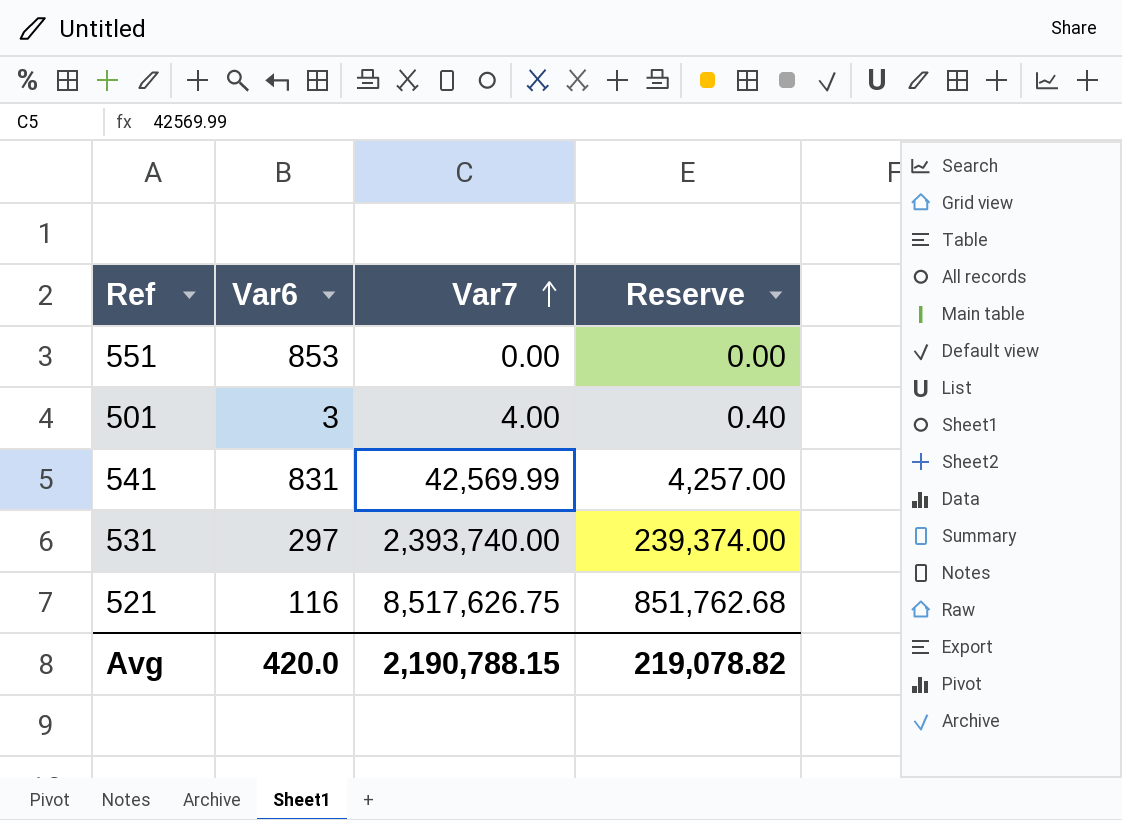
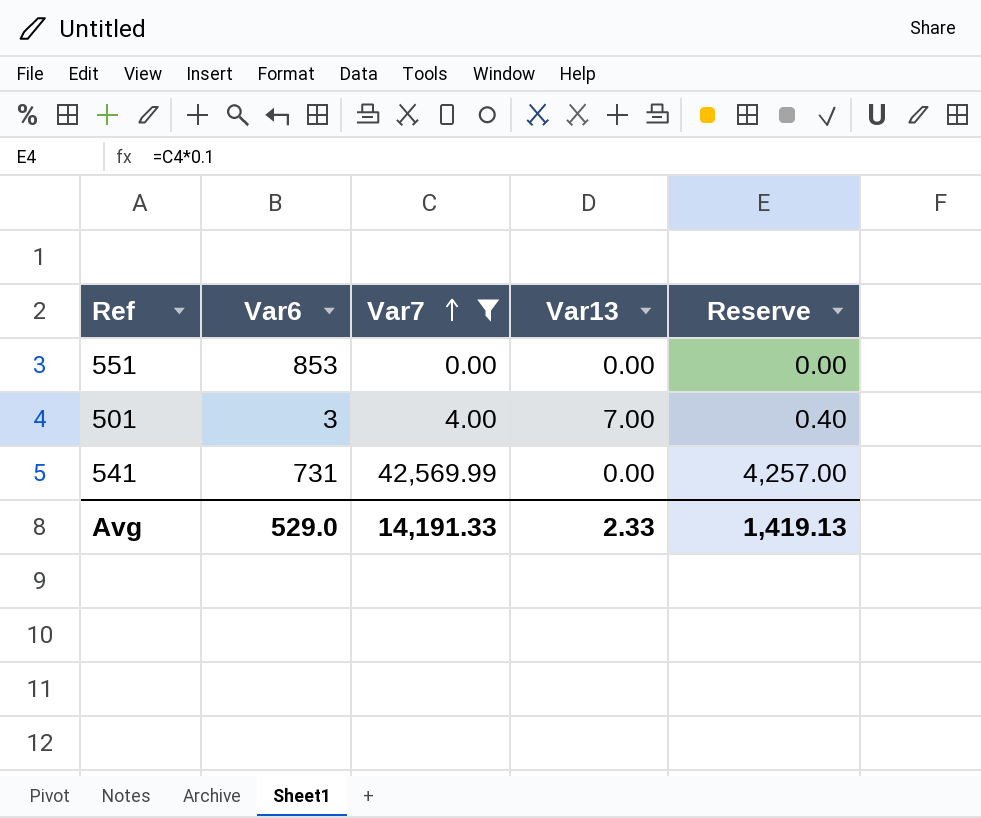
filter: none -> Var7 <= 42,569.99
column Var13 | position: none -> 4
541 | Var6: 831 -> 731
Avg | Var6: 420.0 -> 529.0
Avg | Var7: 2,190,788.15 -> 14,191.33
Avg | Reserve: 219,078.82 -> 1,419.13

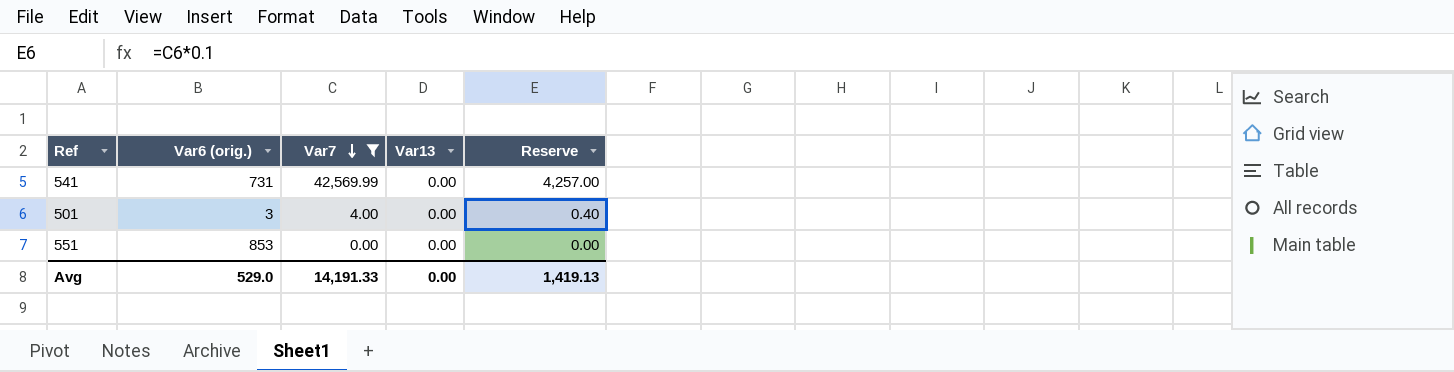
row order: Var7 ascending -> Var7 descending
column name: Var6 -> Var6 (orig.)
501 | Var13: 7.00 -> 0.00
Avg | Var13: 2.33 -> 0.00

